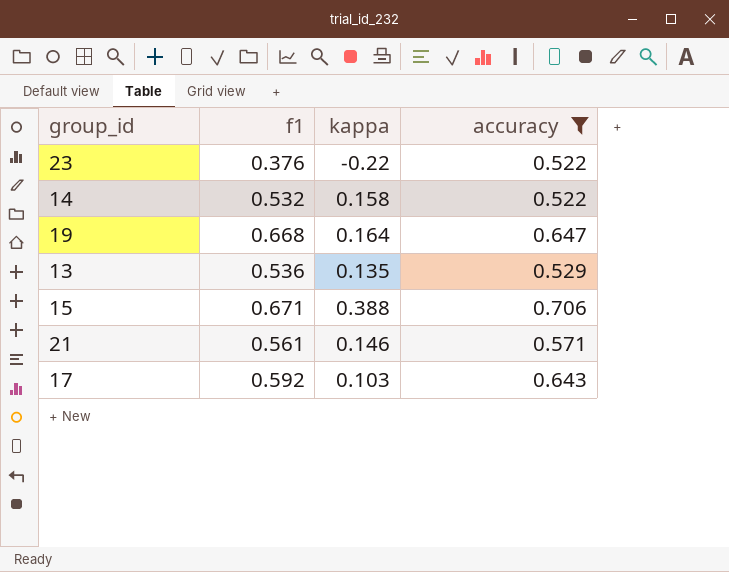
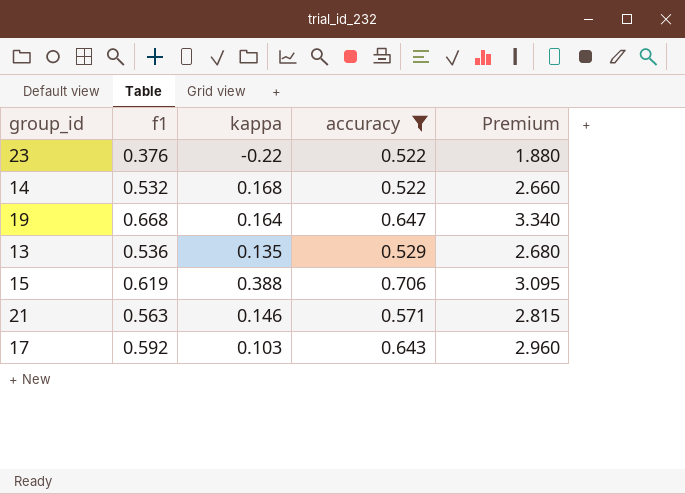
column Premium | formula: none -> [f1] * 5
14 | kappa: 0.158 -> 0.168
15 | f1: 0.671 -> 0.619
21 | f1: 0.561 -> 0.563

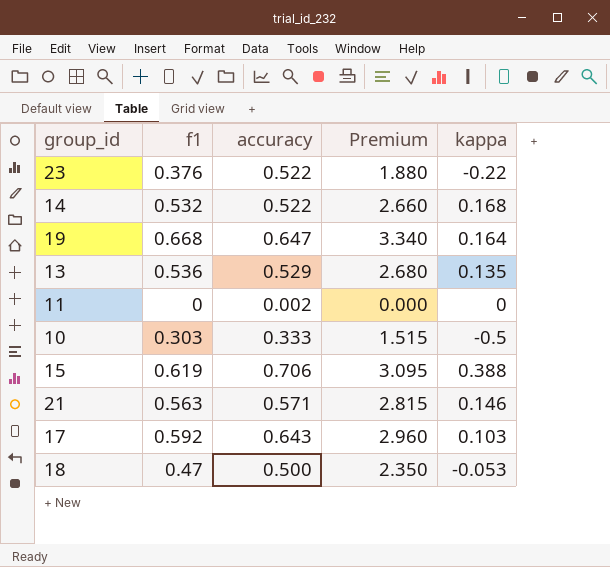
filter: accuracy >= 0.522 -> none
column kappa | position: 3 -> 5

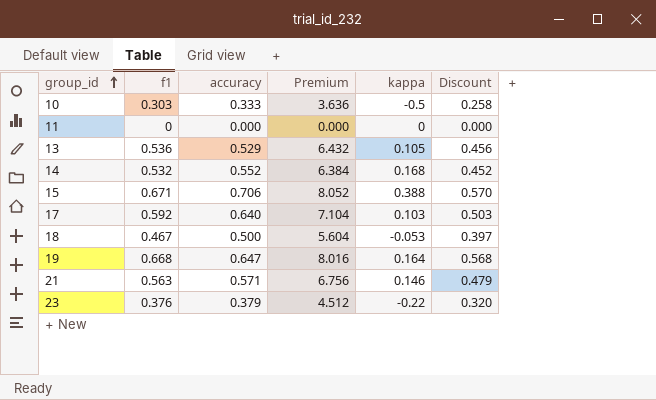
row order: none -> group_id ascending
column Premium | formula: [f1] * 5 -> [f1] * 12
column Discount | formula: none -> [f1] * 0.85
11 | accuracy: 0.002 -> 0.000
13 | kappa: 0.135 -> 0.105
14 | accuracy: 0.522 -> 0.552
15 | f1: 0.619 -> 0.671
17 | accuracy: 0.643 -> 0.640
18 | f1: 0.47 -> 0.467
23 | accuracy: 0.522 -> 0.379

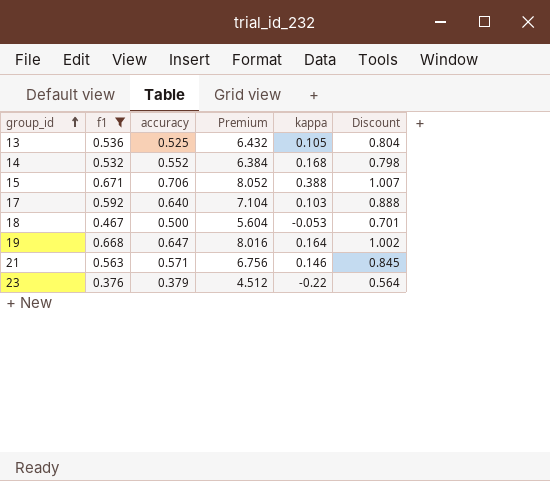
filter: none -> f1 >= 0.376
column Discount | formula: [f1] * 0.85 -> [f1] * 1.5
13 | accuracy: 0.529 -> 0.525

